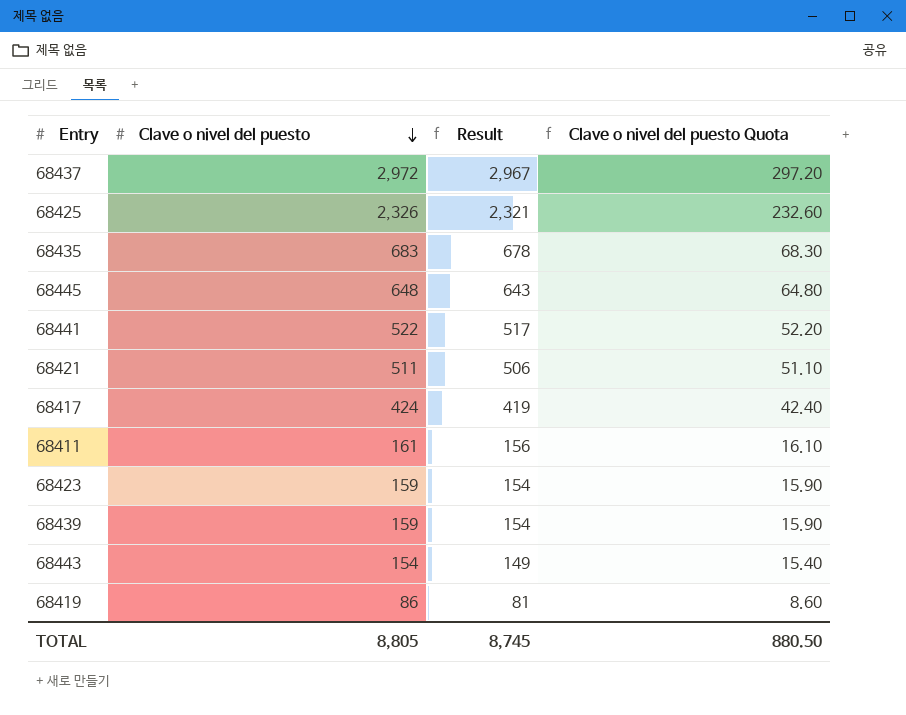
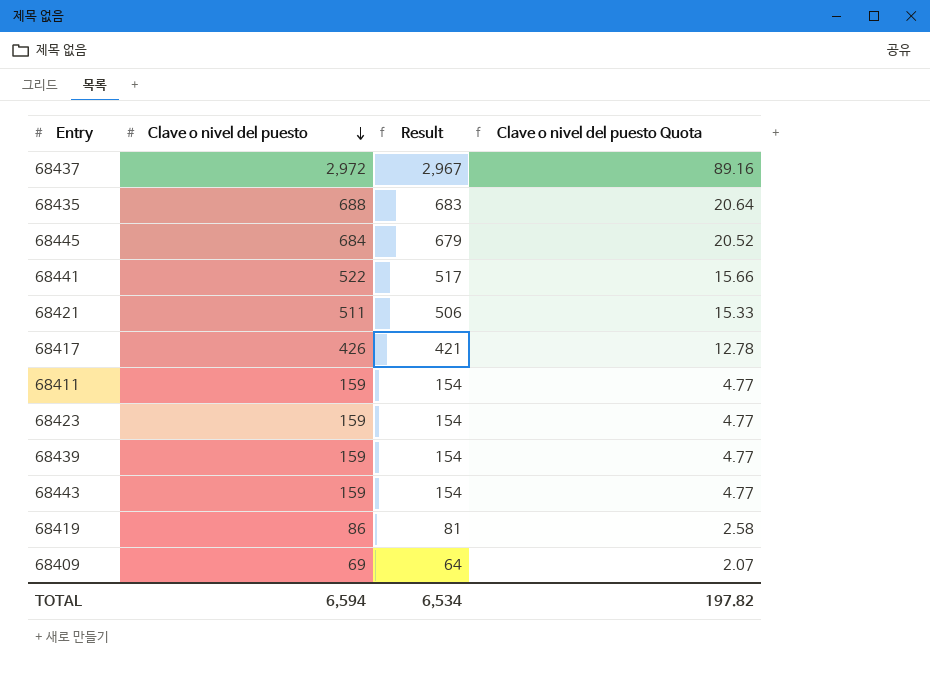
column Clave o nivel del puesto Quota | formula: [Clave o nivel del puesto] * 0.1 -> [Clave o nivel del puesto] * 0.03
row 68425: 2,326 | 2,321 | 232.60 -> none
68435 | Clave o nivel del puesto: 683 -> 688
68435 | Result: 678 -> 683
68445 | Clave o nivel del puesto: 648 -> 684
68445 | Result: 643 -> 679
68417 | Clave o nivel del puesto: 424 -> 426
68417 | Result: 419 -> 421
68411 | Clave o nivel del puesto: 161 -> 159
68411 | Result: 156 -> 154
68443 | Clave o nivel del puesto: 154 -> 159
68443 | Result: 149 -> 154
row 68409: none -> 69 | 64 | 2.07
TOTAL | Clave o nivel del puesto: 8,805 -> 6,594
TOTAL | Result: 8,745 -> 6,534
TOTAL | Clave o nivel del puesto Quota: 880.50 -> 197.82

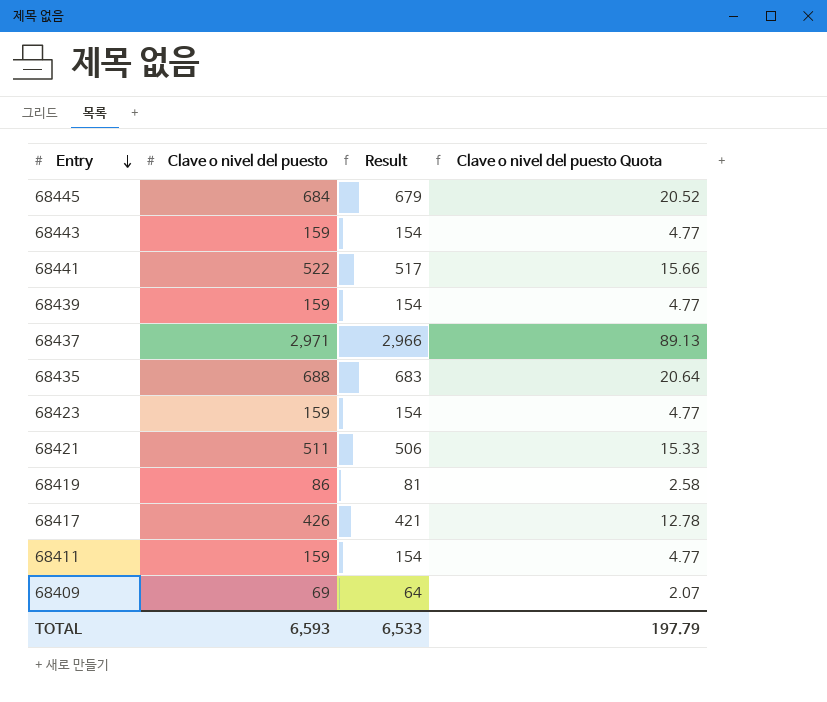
row order: Clave o nivel del puesto descending -> Entry descending
68437 | Clave o nivel del puesto: 2,972 -> 2,971
68437 | Result: 2,967 -> 2,966
68437 | Clave o nivel del puesto Quota: 89.16 -> 89.13
TOTAL | Clave o nivel del puesto: 6,594 -> 6,593
TOTAL | Result: 6,534 -> 6,533
TOTAL | Clave o nivel del puesto Quota: 197.82 -> 197.79

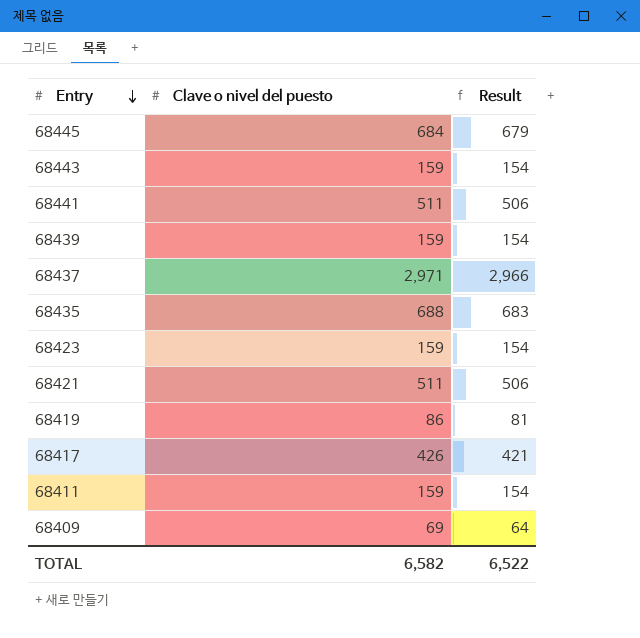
column Clave o nivel del puesto Quota | formula: [Clave o nivel del puesto] * 0.03 -> none
68441 | Clave o nivel del puesto: 522 -> 511
68441 | Result: 517 -> 506
TOTAL | Clave o nivel del puesto: 6,593 -> 6,582
TOTAL | Result: 6,533 -> 6,522

